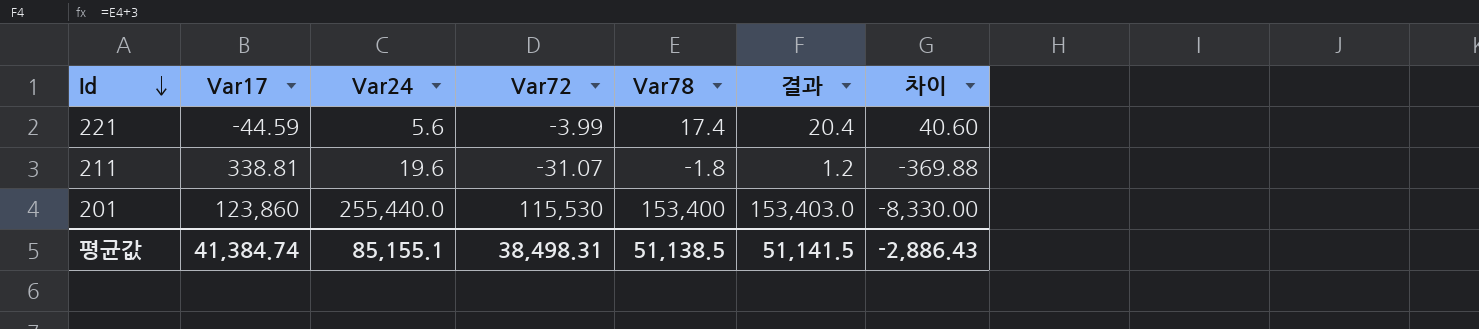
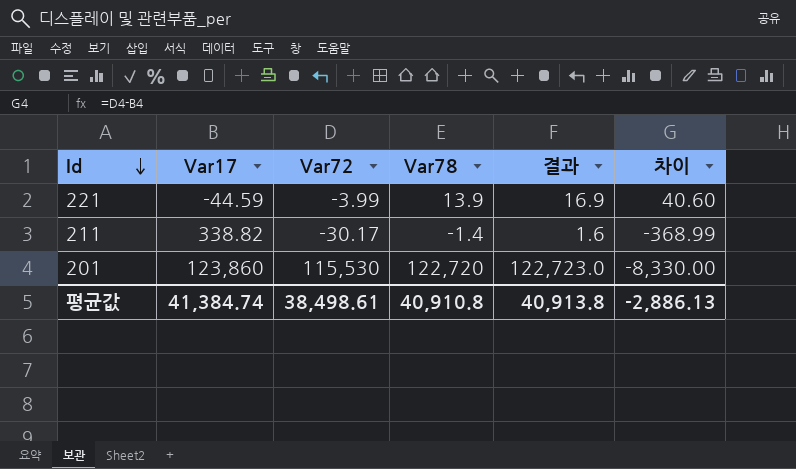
column Var24 | position: 3 -> none
221 | Var78: 17.4 -> 13.9
221 | 결과: 20.4 -> 16.9
211 | Var17: 338.81 -> 338.82
211 | Var72: -31.07 -> -30.17
211 | Var78: -1.8 -> -1.4
211 | 결과: 1.2 -> 1.6
211 | 차이: -369.88 -> -368.99
201 | Var78: 153,400 -> 122,720
201 | 결과: 153,403.0 -> 122,723.0
평균값 | Var72: 38,498.31 -> 38,498.61
평균값 | Var78: 51,138.5 -> 40,910.8
평균값 | 결과: 51,141.5 -> 40,913.8
평균값 | 차이: -2,886.43 -> -2,886.13

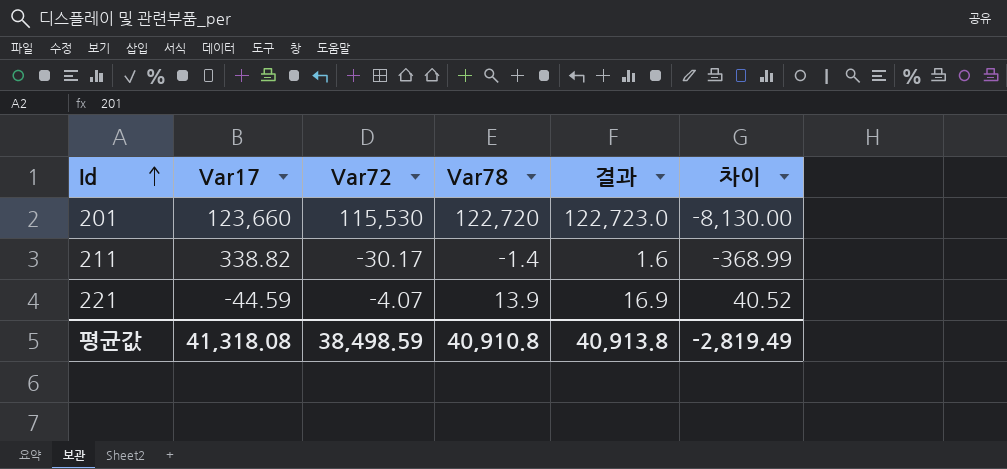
row order: Id descending -> Id ascending
201 | Var17: 123,860 -> 123,660
201 | 차이: -8,330.00 -> -8,130.00
221 | Var72: -3.99 -> -4.07
221 | 차이: 40.60 -> 40.52
평균값 | Var17: 41,384.74 -> 41,318.08
평균값 | Var72: 38,498.61 -> 38,498.59
평균값 | 차이: -2,886.13 -> -2,819.49

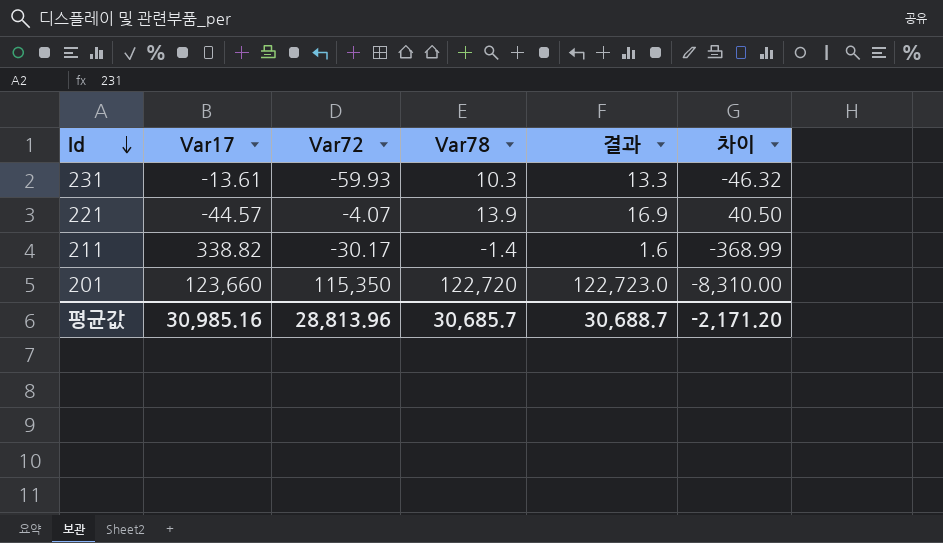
row order: Id ascending -> Id descending
row 231: none -> -13.61 | -59.93 | 10.3 | 13.3 | -46.32
221 | Var17: -44.59 -> -44.57
221 | 차이: 40.52 -> 40.50
201 | Var72: 115,530 -> 115,350
201 | 차이: -8,130.00 -> -8,310.00
평균값 | Var17: 41,318.08 -> 30,985.16
평균값 | Var72: 38,498.59 -> 28,813.96
평균값 | Var78: 40,910.8 -> 30,685.7
평균값 | 결과: 40,913.8 -> 30,688.7
평균값 | 차이: -2,819.49 -> -2,171.20

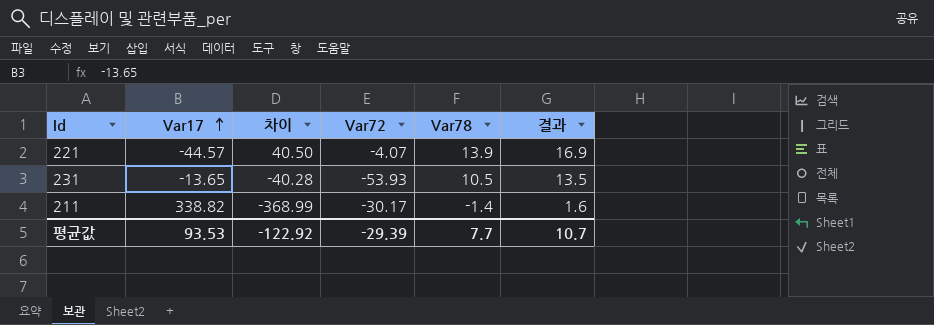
row order: Id descending -> Var17 ascending
column 차이 | position: 6 -> 3
row 201: 123,660 | 115,350 | 122,720 | 122,723.0 | -8,310.00 -> none
231 | Var17: -13.61 -> -13.65
231 | 차이: -46.32 -> -40.28
231 | Var72: -59.93 -> -53.93
231 | Var78: 10.3 -> 10.5
231 | 결과: 13.3 -> 13.5
평균값 | Var17: 30,985.16 -> 93.53
평균값 | 차이: -2,171.20 -> -122.92
평균값 | Var72: 28,813.96 -> -29.39
평균값 | Var78: 30,685.7 -> 7.7
평균값 | 결과: 30,688.7 -> 10.7

